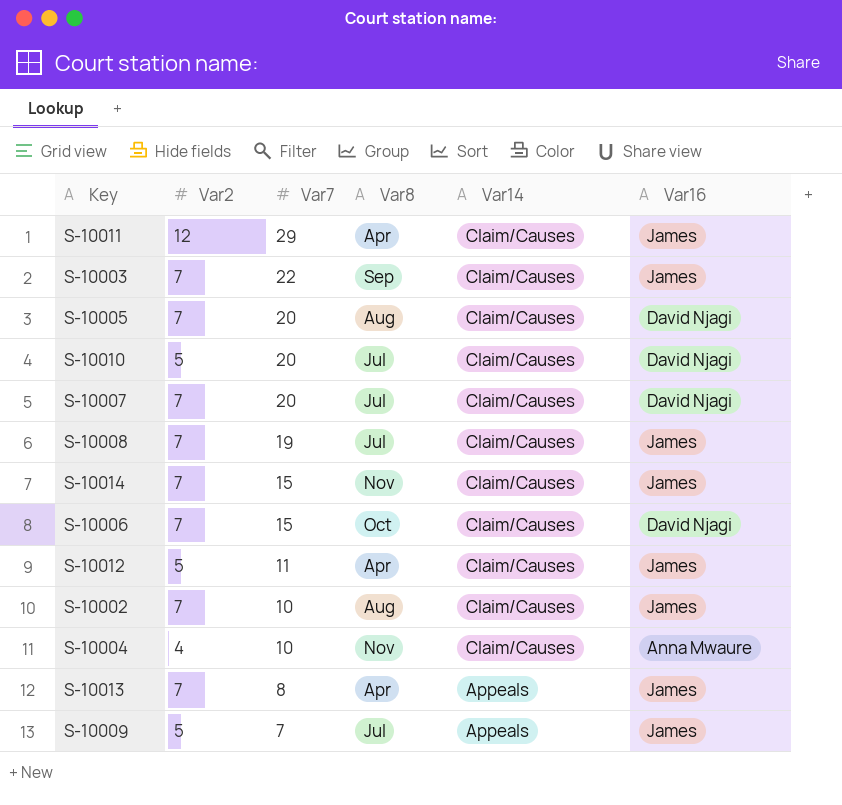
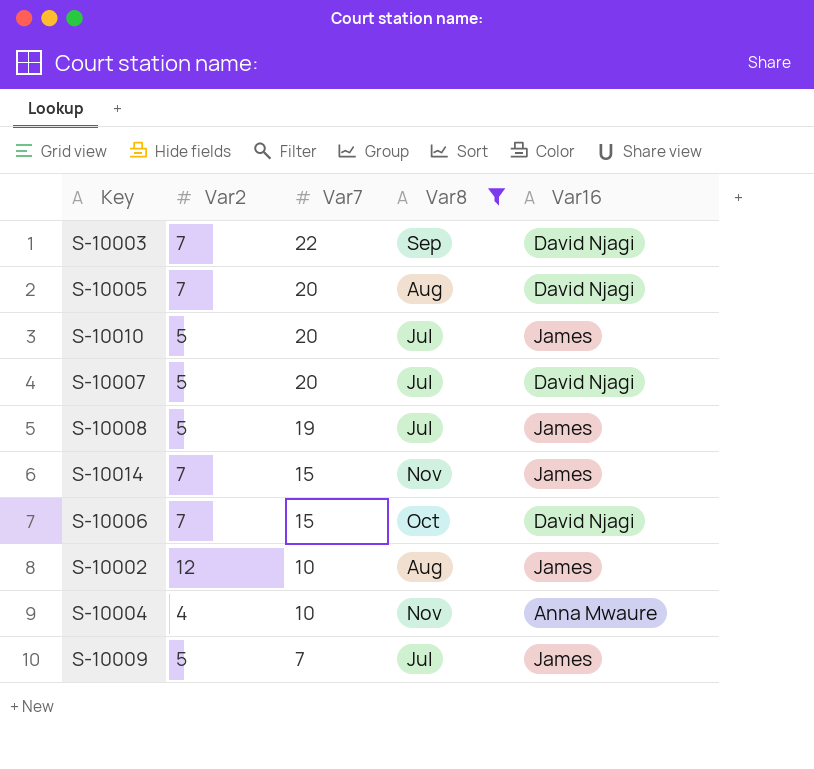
filter: none -> Var8 != Apr
column Var14 | position: 5 -> none
S-10003 | Var16: James -> David Njagi
S-10010 | Var16: David Njagi -> James
S-10007 | Var2: 7 -> 5
S-10008 | Var2: 7 -> 5
S-10002 | Var2: 7 -> 12

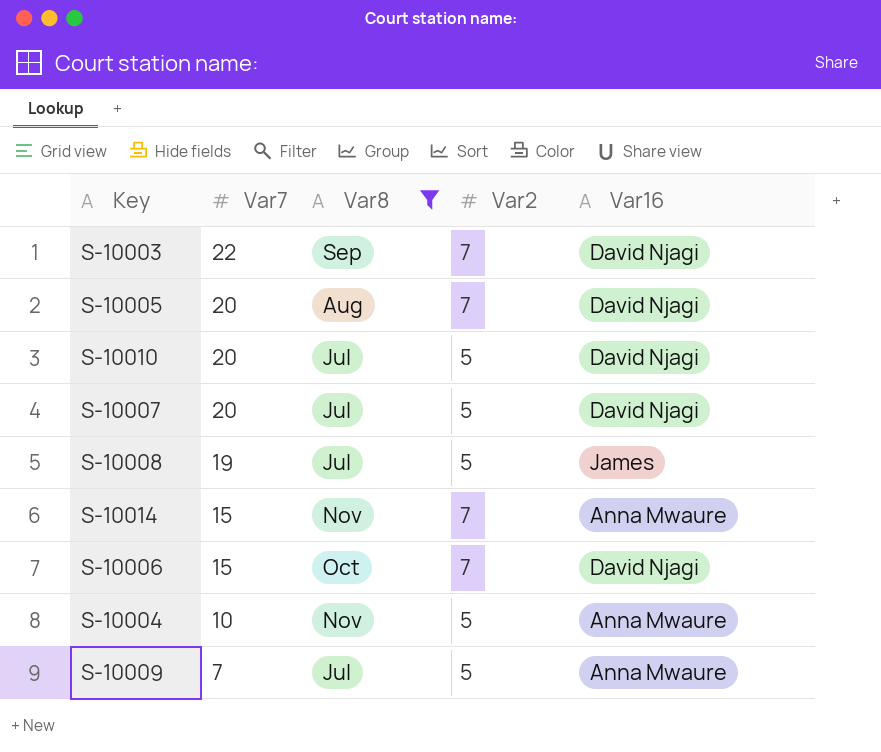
column Var2 | position: 2 -> 4
row S-10002: 12 | 10 | Aug | James -> none
S-10010 | Var16: James -> David Njagi
S-10014 | Var16: James -> Anna Mwaure
S-10004 | Var2: 4 -> 5
S-10009 | Var16: James -> Anna Mwaure

